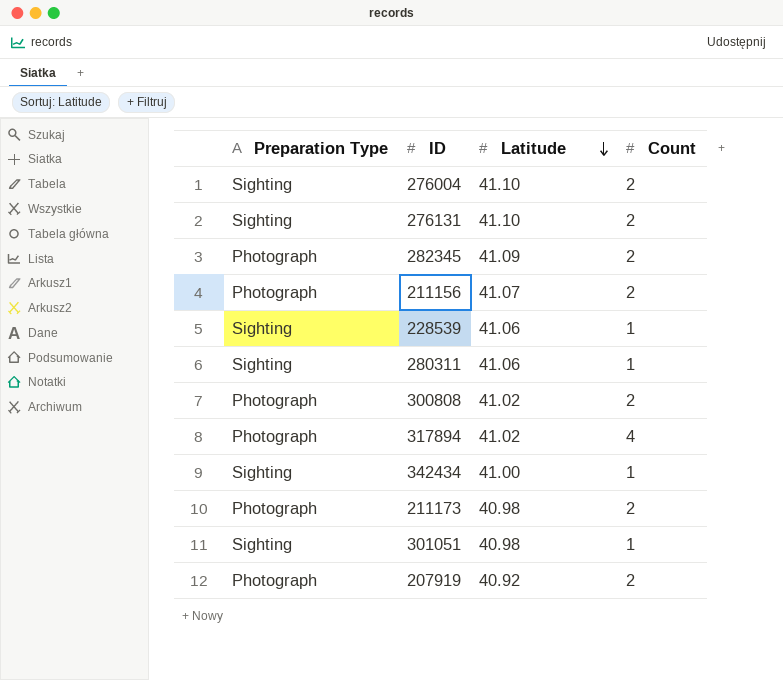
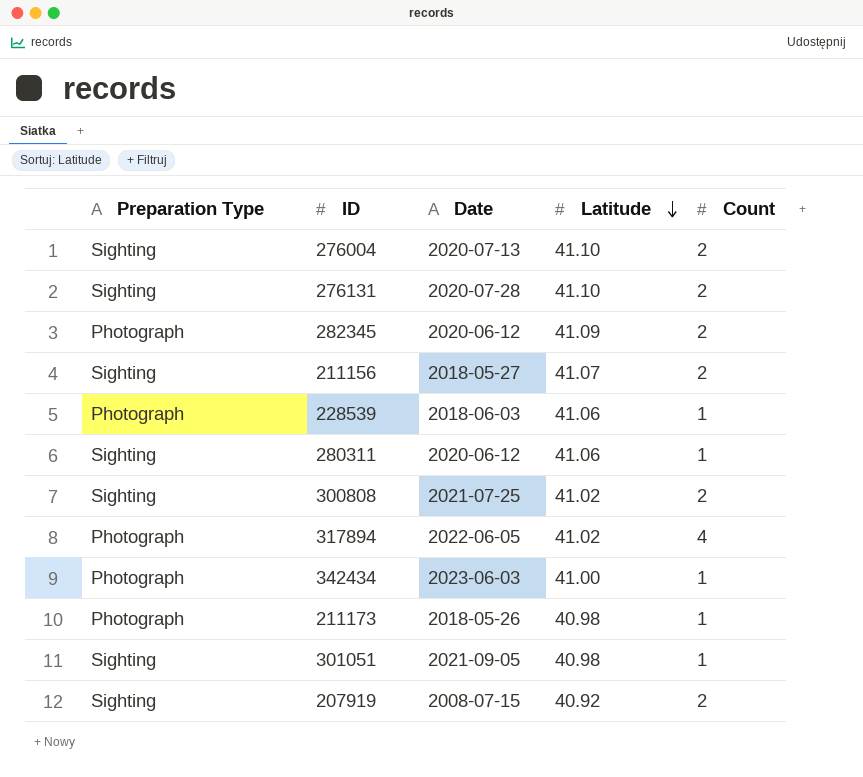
column Date | position: none -> 3
211156 | Preparation Type: Photograph -> Sighting
228539 | Preparation Type: Sighting -> Photograph
300808 | Preparation Type: Photograph -> Sighting
342434 | Preparation Type: Sighting -> Photograph
211173 | Count: 2 -> 1
207919 | Preparation Type: Photograph -> Sighting

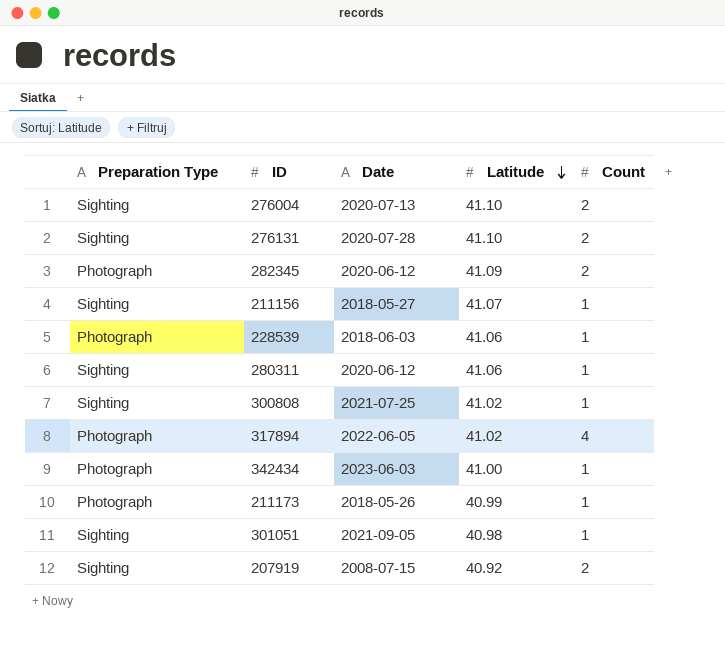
211156 | Count: 2 -> 1
300808 | Count: 2 -> 1
211173 | Latitude: 40.98 -> 40.99

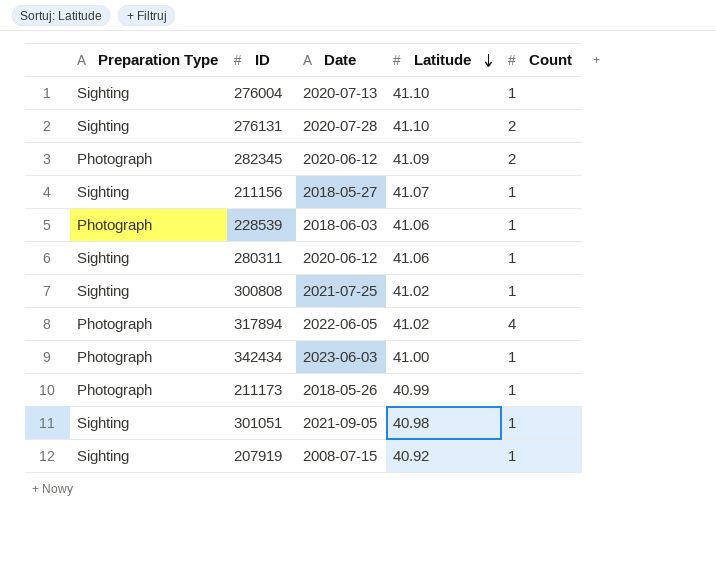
276004 | Count: 2 -> 1
207919 | Count: 2 -> 1

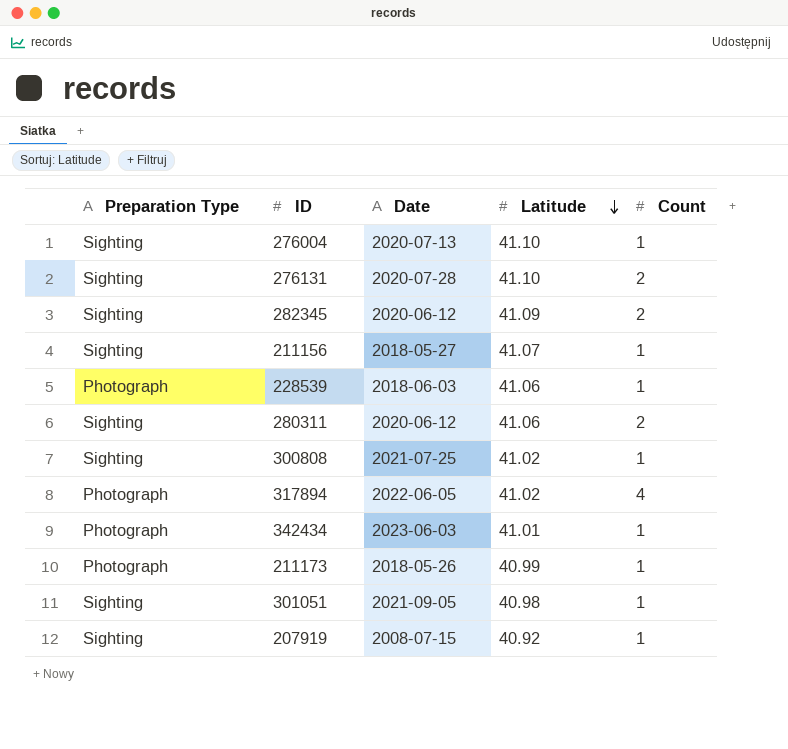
282345 | Preparation Type: Photograph -> Sighting
280311 | Count: 1 -> 2
342434 | Latitude: 41.00 -> 41.01

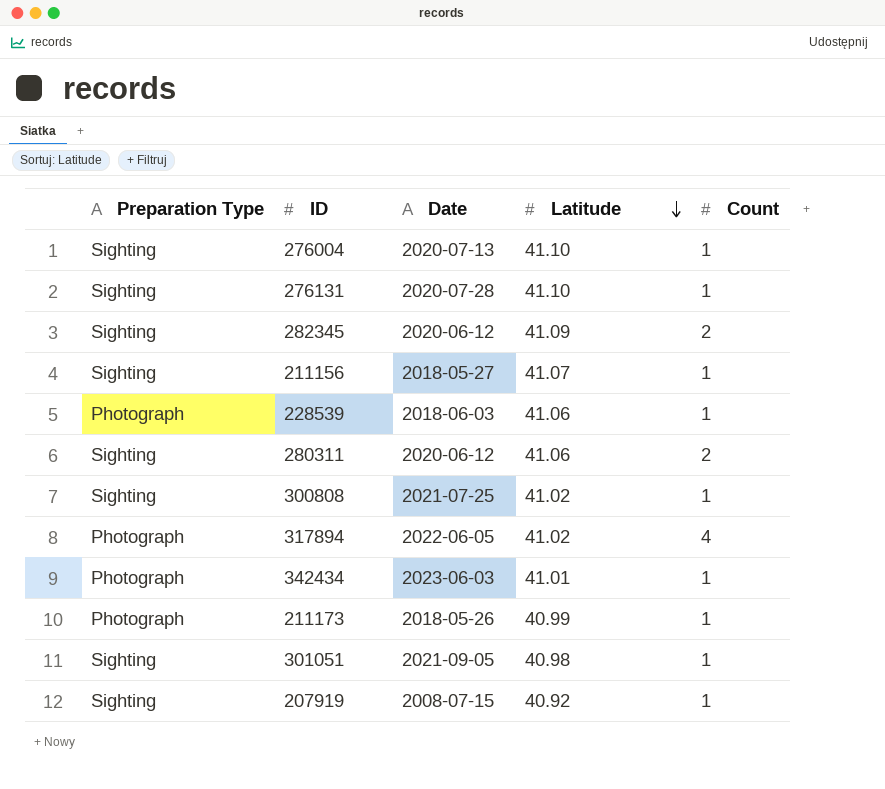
276131 | Count: 2 -> 1

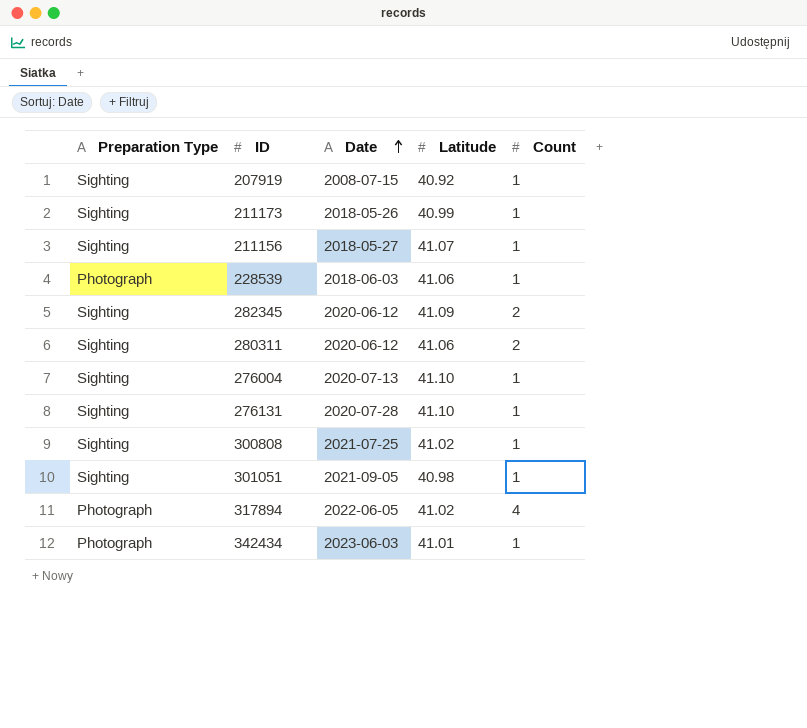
row order: Latitude descending -> Date ascending
211173 | Preparation Type: Photograph -> Sighting

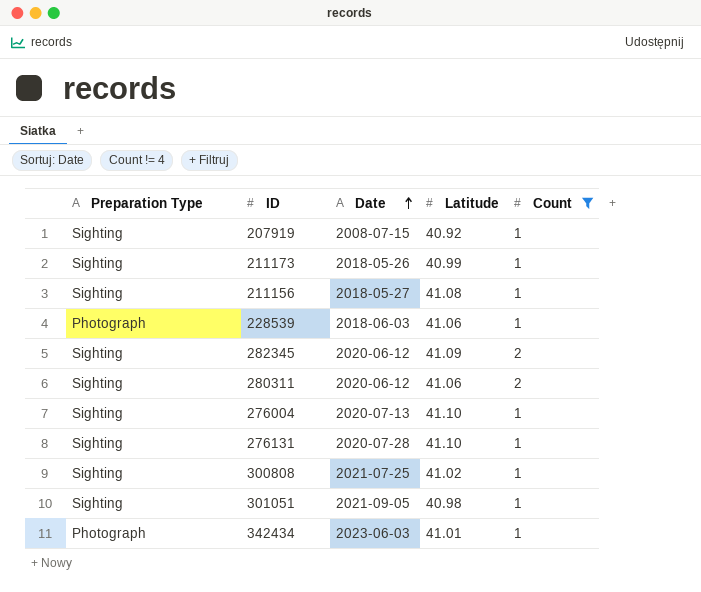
filter: none -> Count != 4
211156 | Latitude: 41.07 -> 41.08

